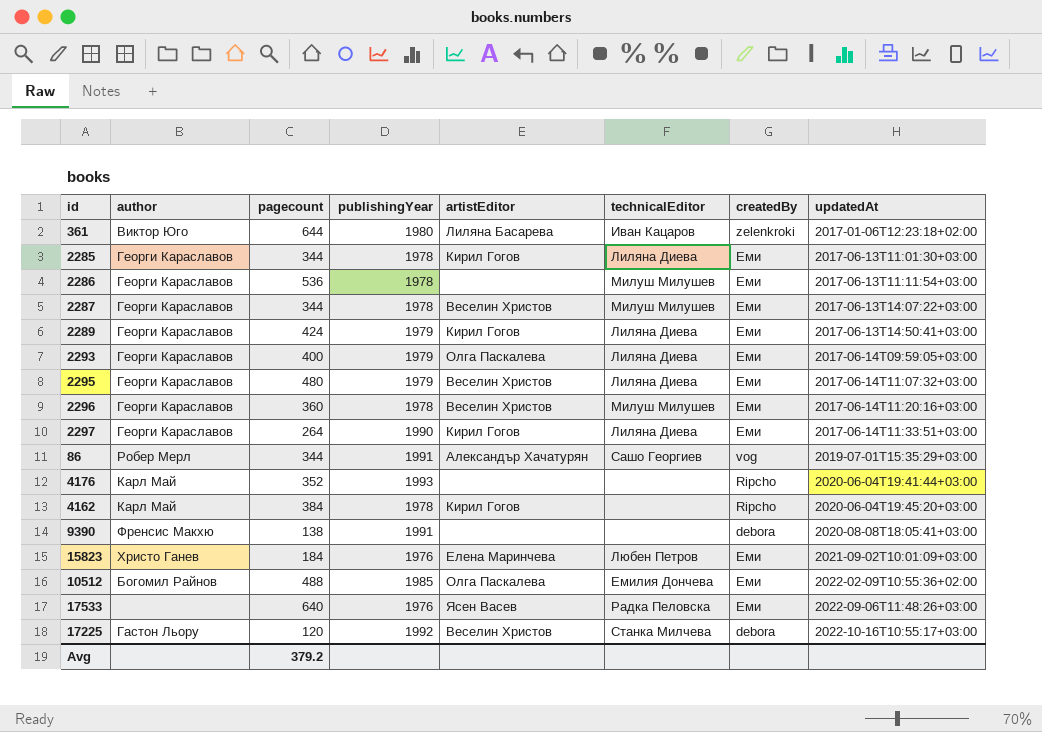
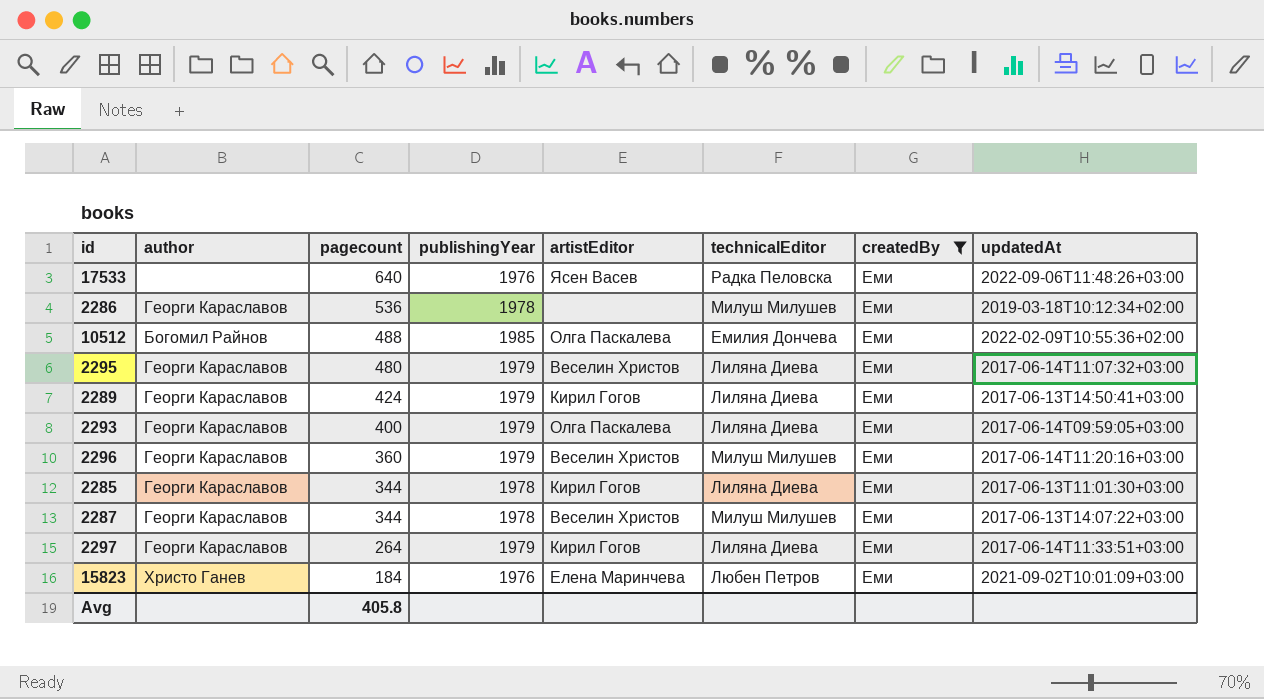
filter: none -> createdBy = Еми
row order: updatedAt ascending -> pagecount descending
2286 | updatedAt: 2017-06-13T11:11:54+03:00 -> 2019-03-18T10:12:34+02:00
2296 | publishingYear: 1978 -> 1979
2297 | publishingYear: 1990 -> 1979
Avg | pagecount: 379.2 -> 405.8

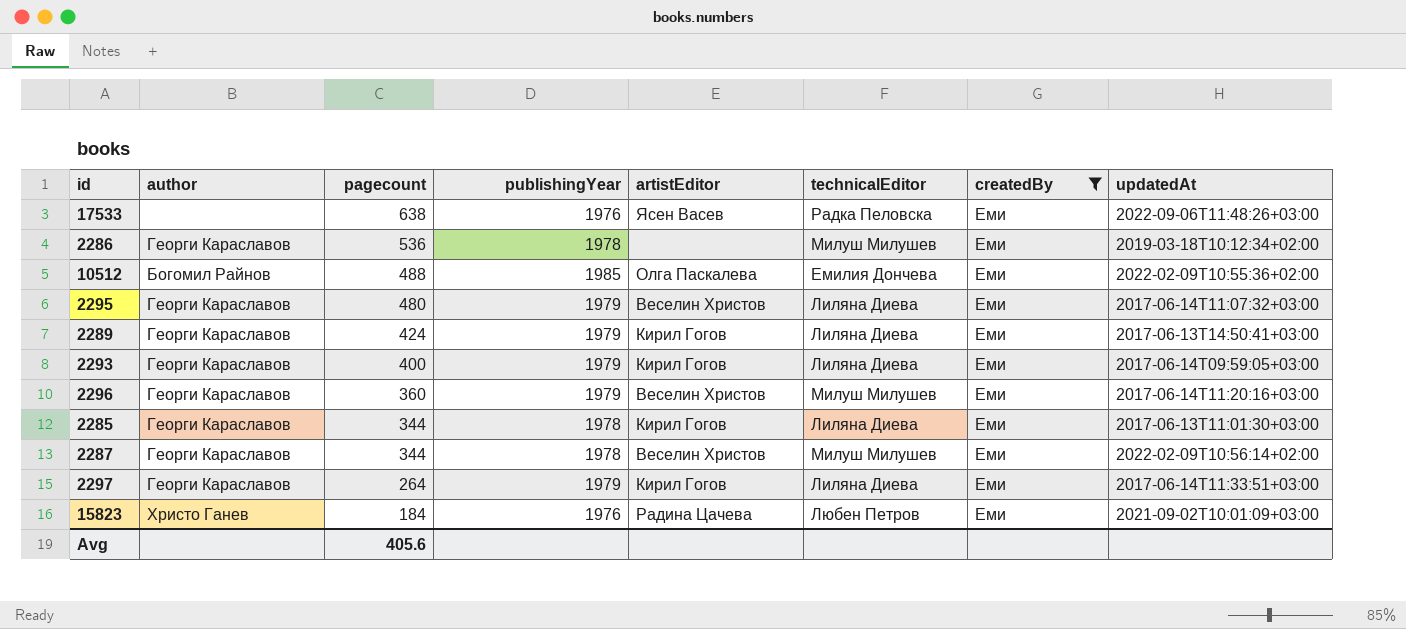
17533 | pagecount: 640 -> 638
2293 | artistEditor: Олга Паскалева -> Кирил Гогов
2287 | updatedAt: 2017-06-13T14:07:22+03:00 -> 2022-02-09T10:56:14+02:00
15823 | artistEditor: Елена Маринчева -> Радина Цачева
Avg | pagecount: 405.8 -> 405.6

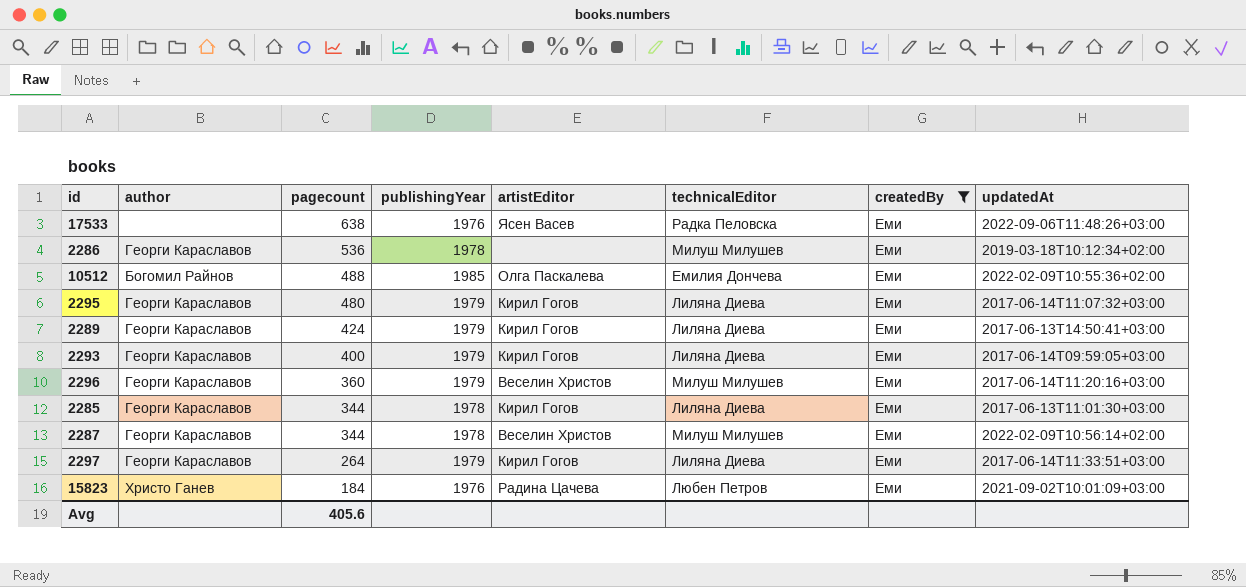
2295 | artistEditor: Веселин Христов -> Кирил Гогов

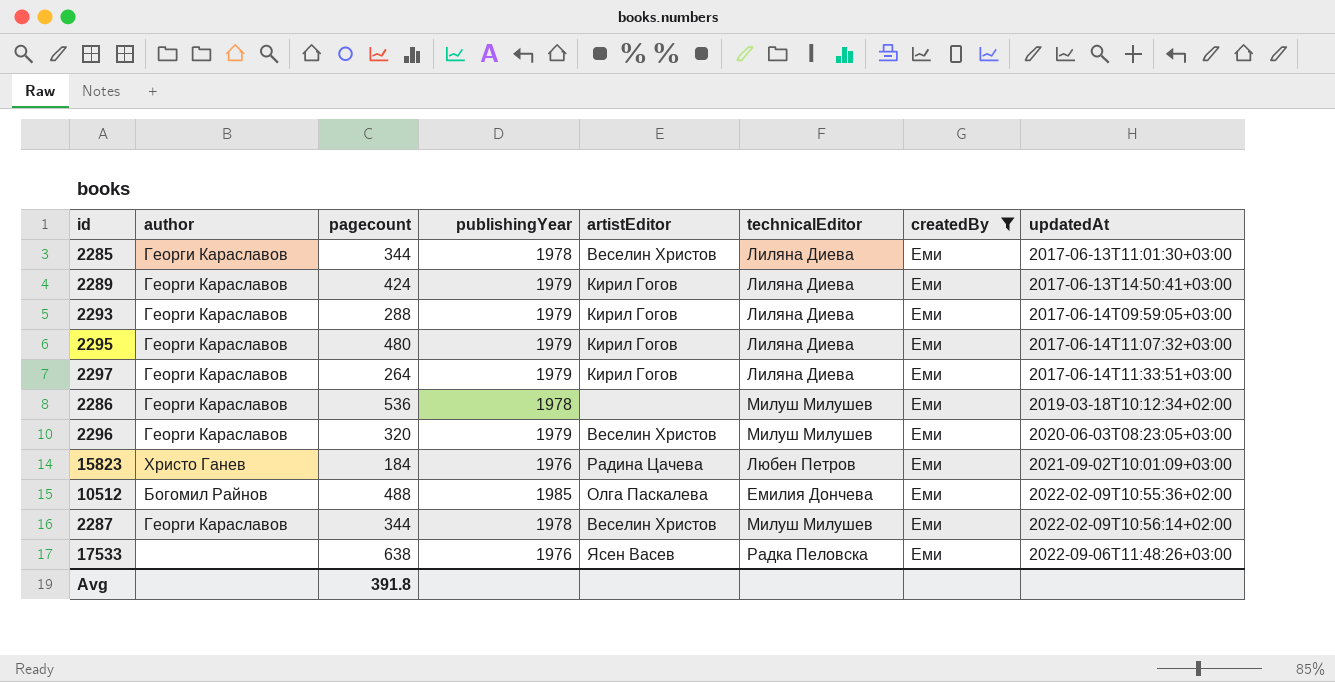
row order: pagecount descending -> updatedAt ascending
2285 | artistEditor: Кирил Гогов -> Веселин Христов
2293 | pagecount: 400 -> 288
2296 | pagecount: 360 -> 320
2296 | updatedAt: 2017-06-14T11:20:16+03:00 -> 2020-06-03T08:23:05+03:00
Avg | pagecount: 405.6 -> 391.8

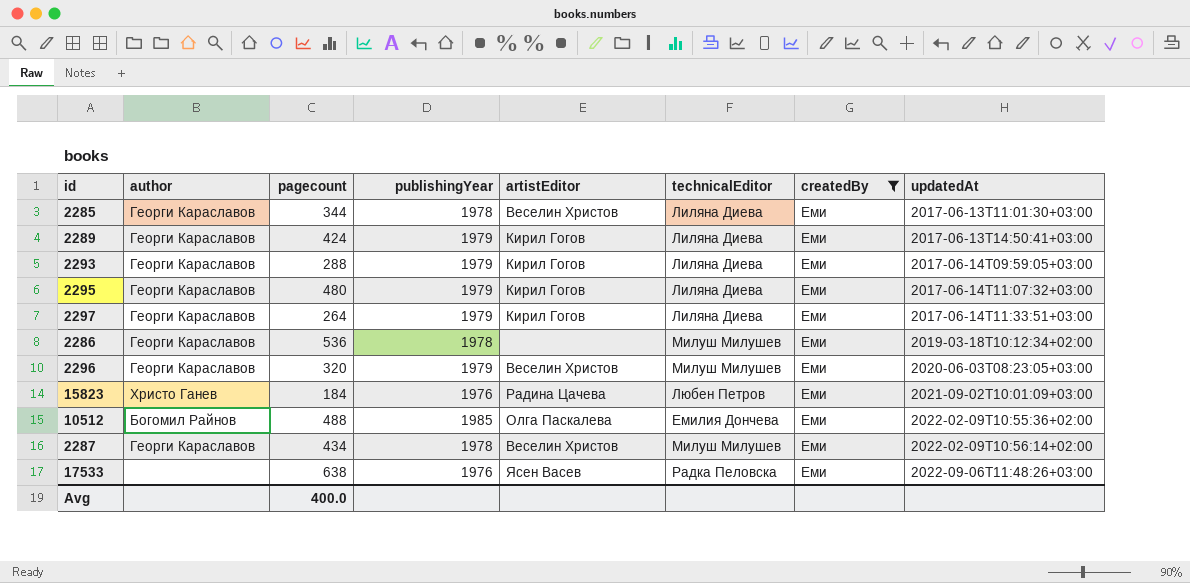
2287 | pagecount: 344 -> 434
Avg | pagecount: 391.8 -> 400.0

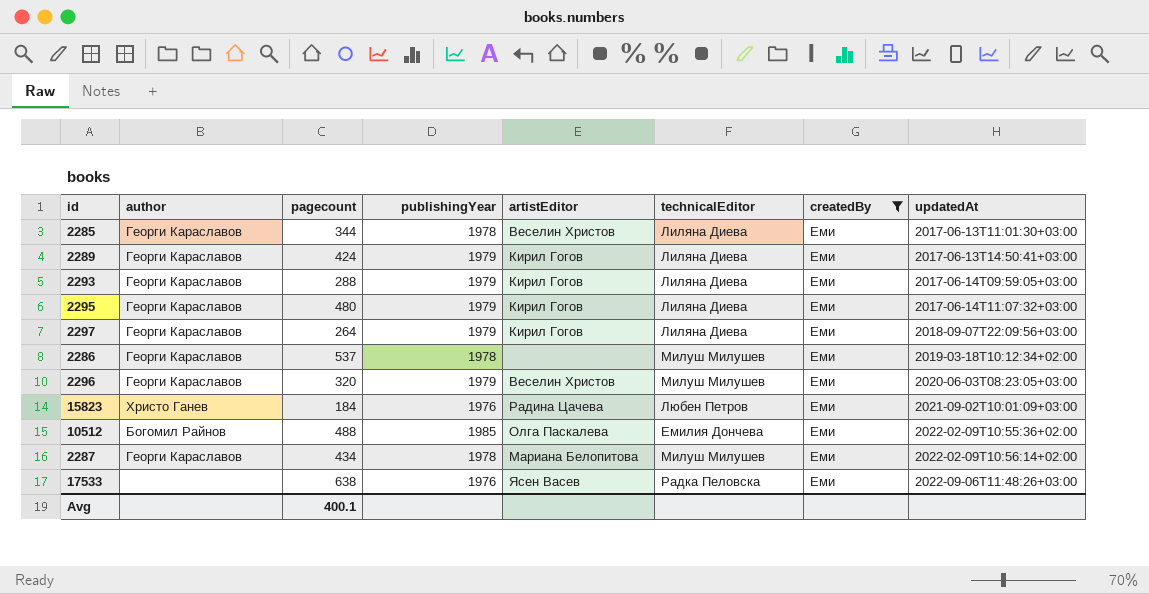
2297 | updatedAt: 2017-06-14T11:33:51+03:00 -> 2018-09-07T22:09:56+03:00
2286 | pagecount: 536 -> 537
2287 | artistEditor: Веселин Христов -> Мариана Белопитова
Avg | pagecount: 400.0 -> 400.1

